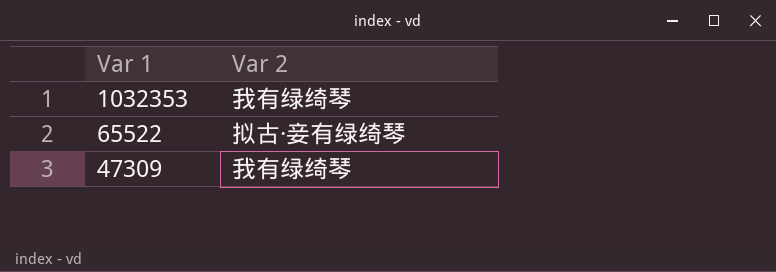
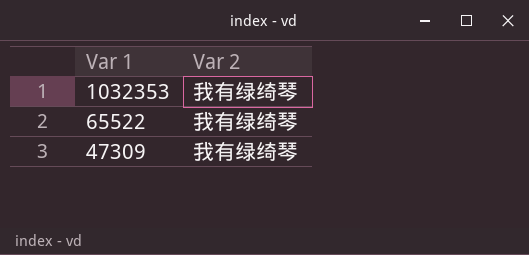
65522 | Var 2: 拟古·妾有绿绮琴 -> 我有绿绮琴

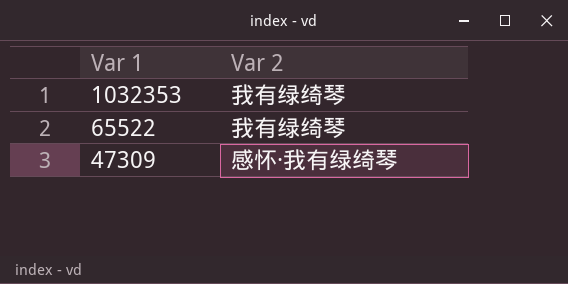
47309 | Var 2: 我有绿绮琴 -> 感怀·我有绿绮琴

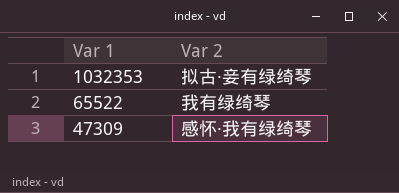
1032353 | Var 2: 我有绿绮琴 -> 拟古·妾有绿绮琴

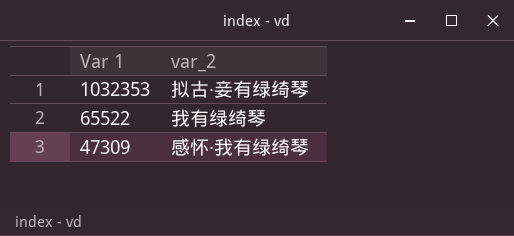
column name: Var 2 -> var_2

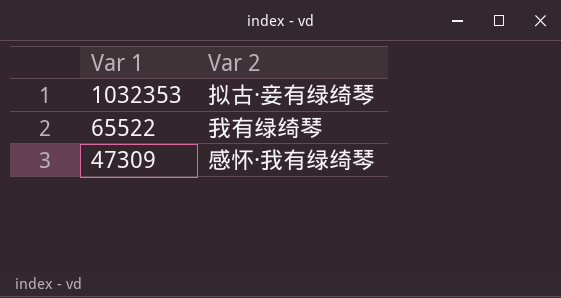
column name: var_2 -> Var 2

